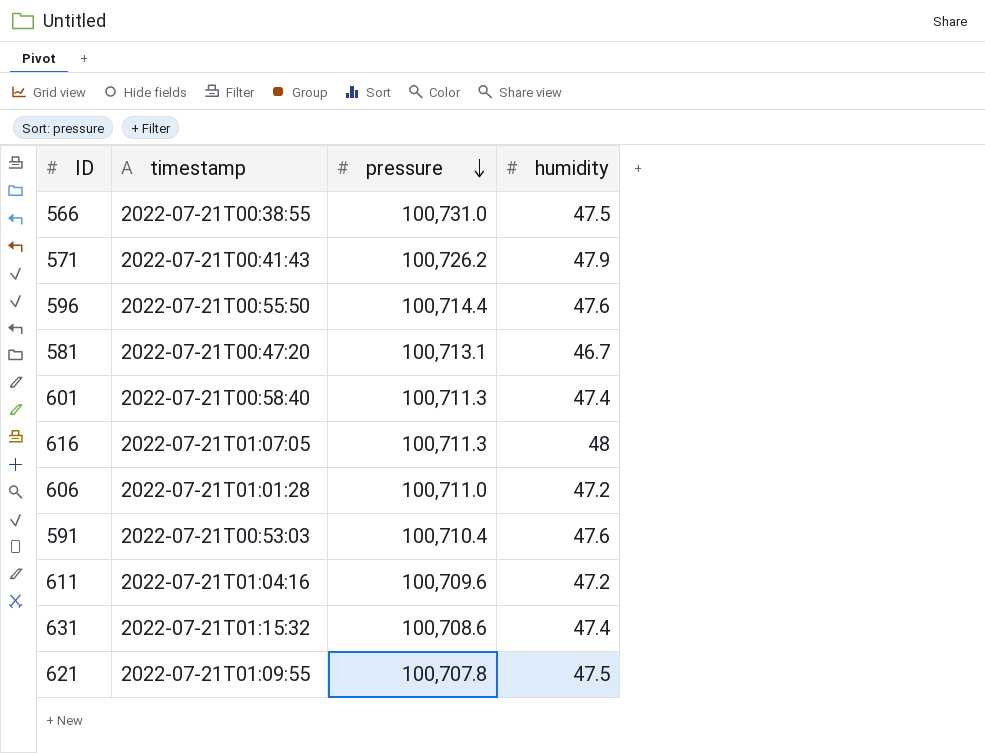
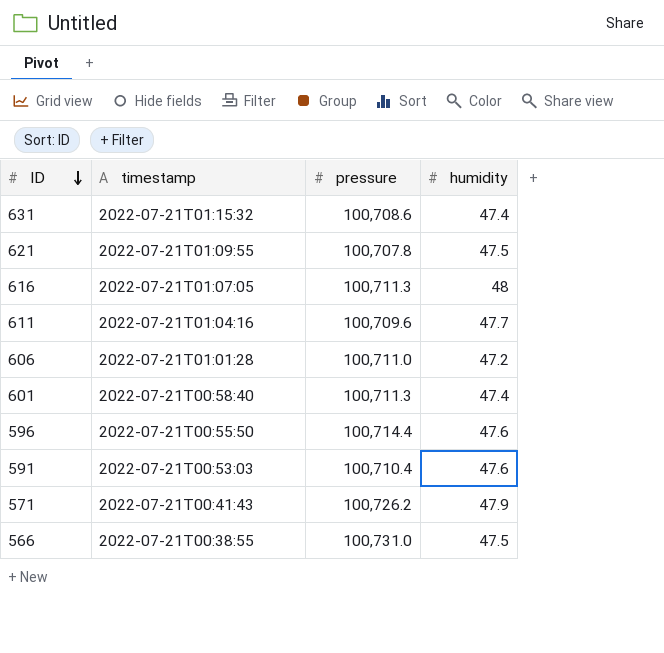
row order: pressure descending -> ID descending
row 581: 2022-07-21T00:47:20 | 100,713.1 | 46.7 -> none
611 | humidity: 47.2 -> 47.7

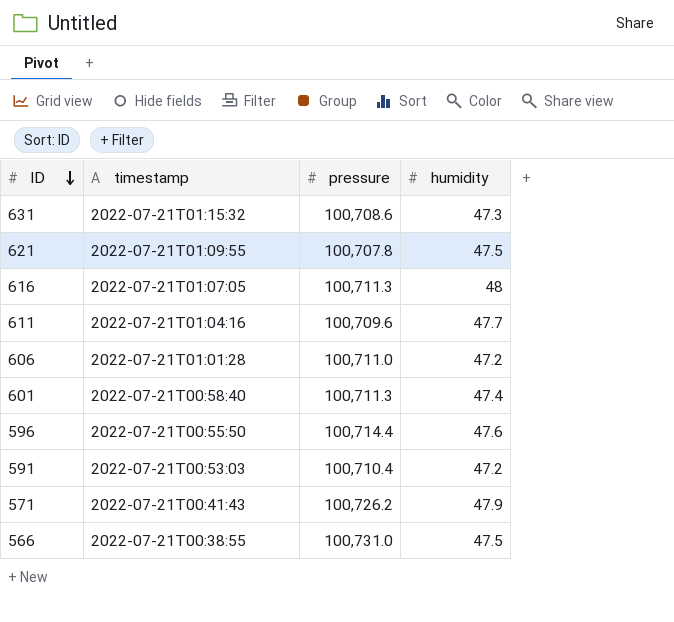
631 | humidity: 47.4 -> 47.3
591 | humidity: 47.6 -> 47.2

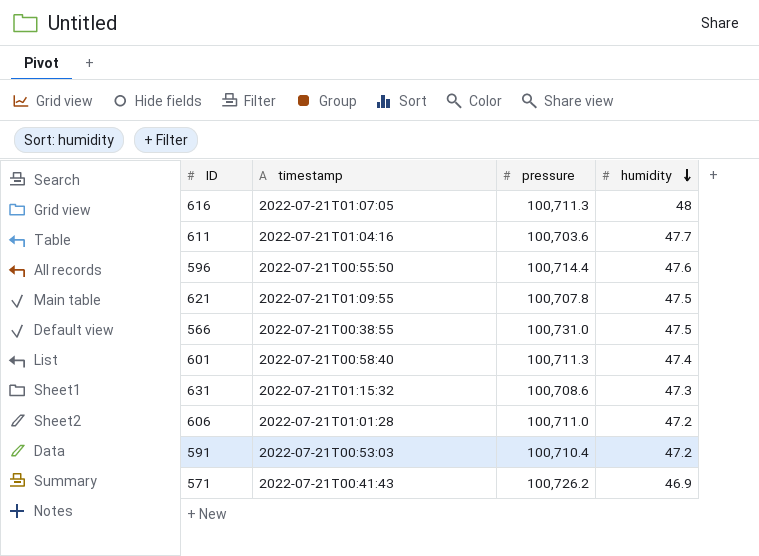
row order: ID descending -> humidity descending
611 | pressure: 100,709.6 -> 100,703.6
571 | humidity: 47.9 -> 46.9

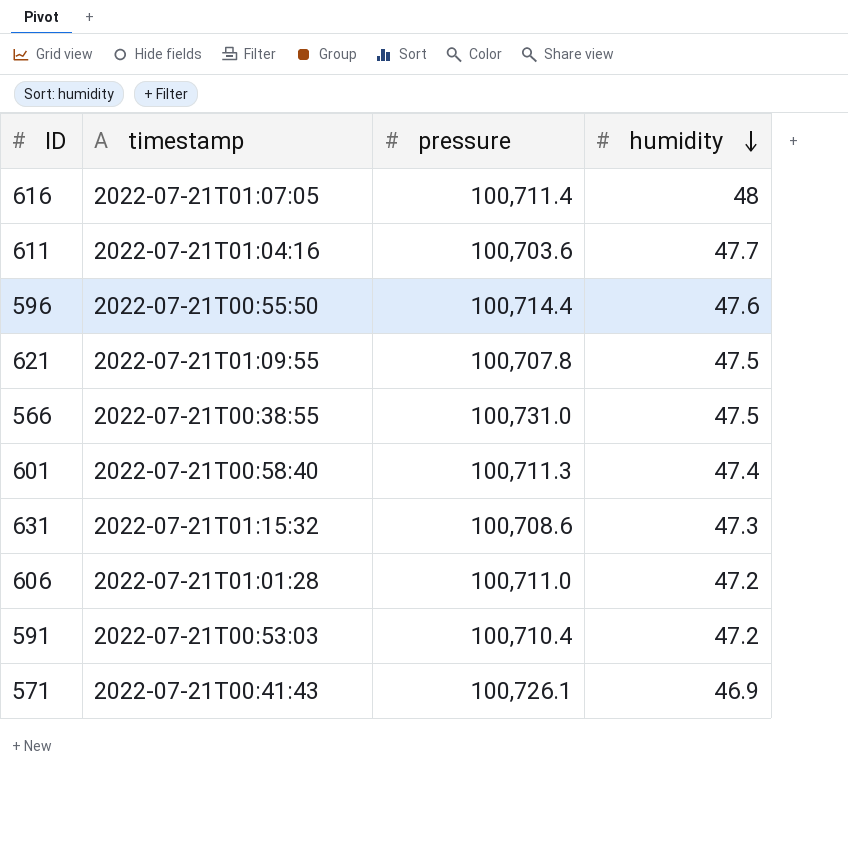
616 | pressure: 100,711.3 -> 100,711.4
571 | pressure: 100,726.2 -> 100,726.1

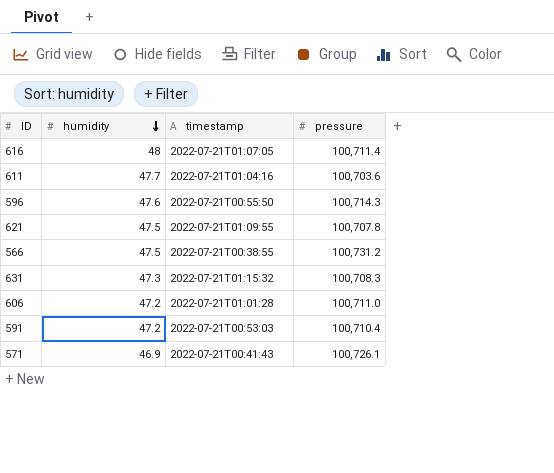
column humidity | position: 4 -> 2
row 601: 2022-07-21T00:58:40 | 100,711.3 | 47.4 -> none
596 | pressure: 100,714.4 -> 100,714.3
566 | pressure: 100,731.0 -> 100,731.2
631 | pressure: 100,708.6 -> 100,708.3

